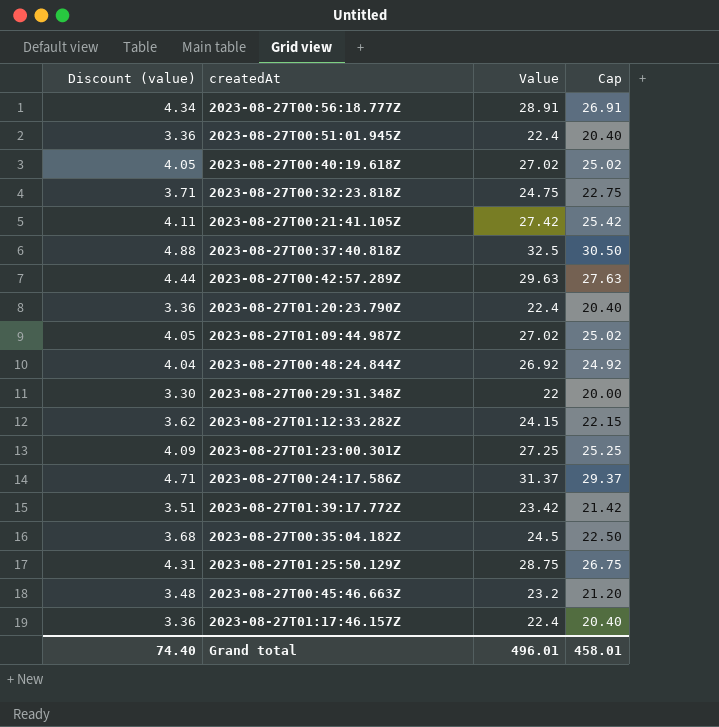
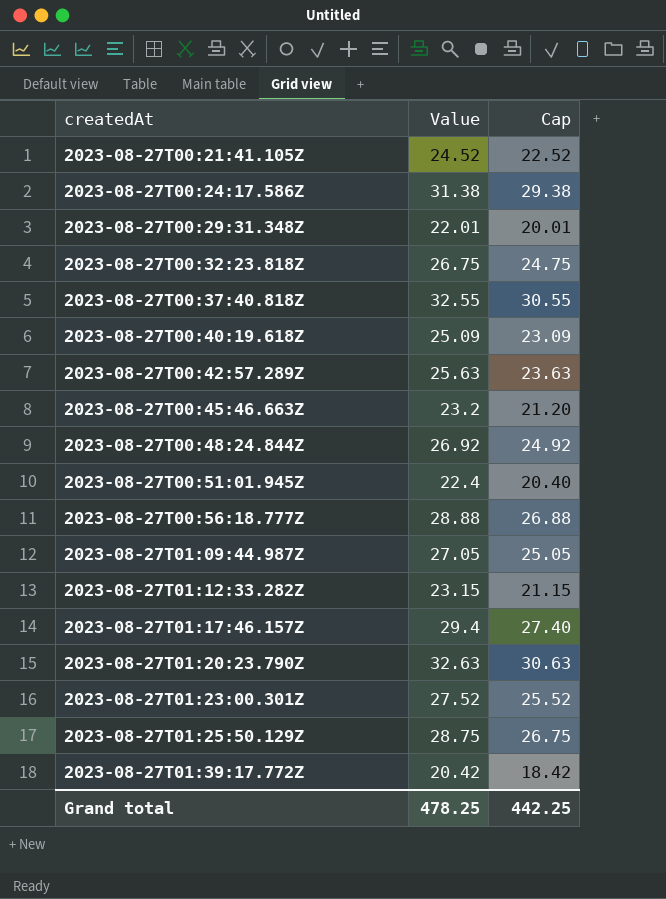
row order: none -> createdAt ascending
column Discount (value) | formula: [Value] * 0.15 -> none
row 2023-08-27T00:35:04.182Z: 3.68 | 24.5 | 22.50 -> none
2023-08-27T00:21:41.105Z | Value: 27.42 -> 24.52
2023-08-27T00:21:41.105Z | Cap: 25.42 -> 22.52
2023-08-27T00:24:17.586Z | Value: 31.37 -> 31.38
2023-08-27T00:24:17.586Z | Cap: 29.37 -> 29.38
2023-08-27T00:29:31.348Z | Value: 22 -> 22.01
2023-08-27T00:29:31.348Z | Cap: 20.00 -> 20.01
2023-08-27T00:32:23.818Z | Value: 24.75 -> 26.75
2023-08-27T00:32:23.818Z | Cap: 22.75 -> 24.75
2023-08-27T00:37:40.818Z | Value: 32.5 -> 32.55
2023-08-27T00:37:40.818Z | Cap: 30.50 -> 30.55
2023-08-27T00:40:19.618Z | Value: 27.02 -> 25.09
2023-08-27T00:40:19.618Z | Cap: 25.02 -> 23.09
2023-08-27T00:42:57.289Z | Value: 29.63 -> 25.63
2023-08-27T00:42:57.289Z | Cap: 27.63 -> 23.63
2023-08-27T00:56:18.777Z | Value: 28.91 -> 28.88
2023-08-27T00:56:18.777Z | Cap: 26.91 -> 26.88
2023-08-27T01:09:44.987Z | Value: 27.02 -> 27.05
2023-08-27T01:09:44.987Z | Cap: 25.02 -> 25.05
2023-08-27T01:12:33.282Z | Value: 24.15 -> 23.15
2023-08-27T01:12:33.282Z | Cap: 22.15 -> 21.15
2023-08-27T01:17:46.157Z | Value: 22.4 -> 29.4
2023-08-27T01:17:46.157Z | Cap: 20.40 -> 27.40
2023-08-27T01:20:23.790Z | Value: 22.4 -> 32.63
2023-08-27T01:20:23.790Z | Cap: 20.40 -> 30.63
2023-08-27T01:23:00.301Z | Value: 27.25 -> 27.52
2023-08-27T01:23:00.301Z | Cap: 25.25 -> 25.52
2023-08-27T01:39:17.772Z | Value: 23.42 -> 20.42
2023-08-27T01:39:17.772Z | Cap: 21.42 -> 18.42
Grand total | Value: 496.01 -> 478.25
Grand total | Cap: 458.01 -> 442.25

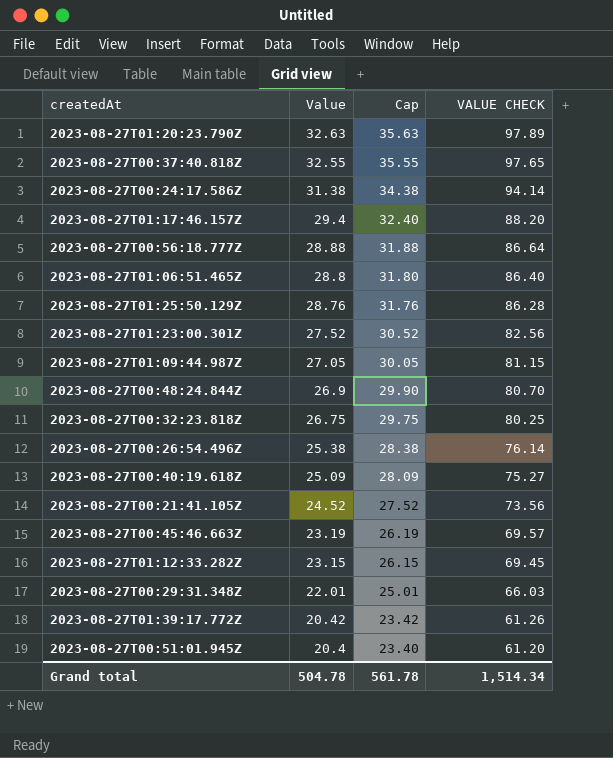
row order: createdAt ascending -> Value descending
column Cap | formula: [Value] - 2 -> [Value] + 3
column VALUE CHECK | formula: none -> [Value] * 3
row 2023-08-27T00:42:57.289Z: 25.63 | 23.63 -> none
row 2023-08-27T01:06:51.465Z: none -> 28.8 | 31.80 | 86.40
2023-08-27T01:25:50.129Z | Value: 28.75 -> 28.76
2023-08-27T00:48:24.844Z | Value: 26.92 -> 26.9
row 2023-08-27T00:26:54.496Z: none -> 25.38 | 28.38 | 76.14
2023-08-27T00:45:46.663Z | Value: 23.2 -> 23.19
2023-08-27T00:51:01.945Z | Value: 22.4 -> 20.4
Grand total | Value: 478.25 -> 504.78
Grand total | Cap: 442.25 -> 561.78

